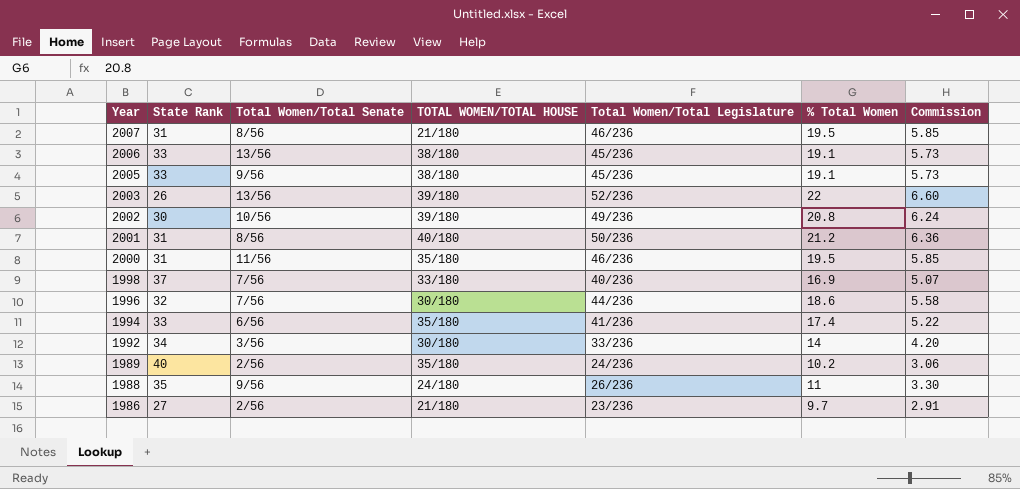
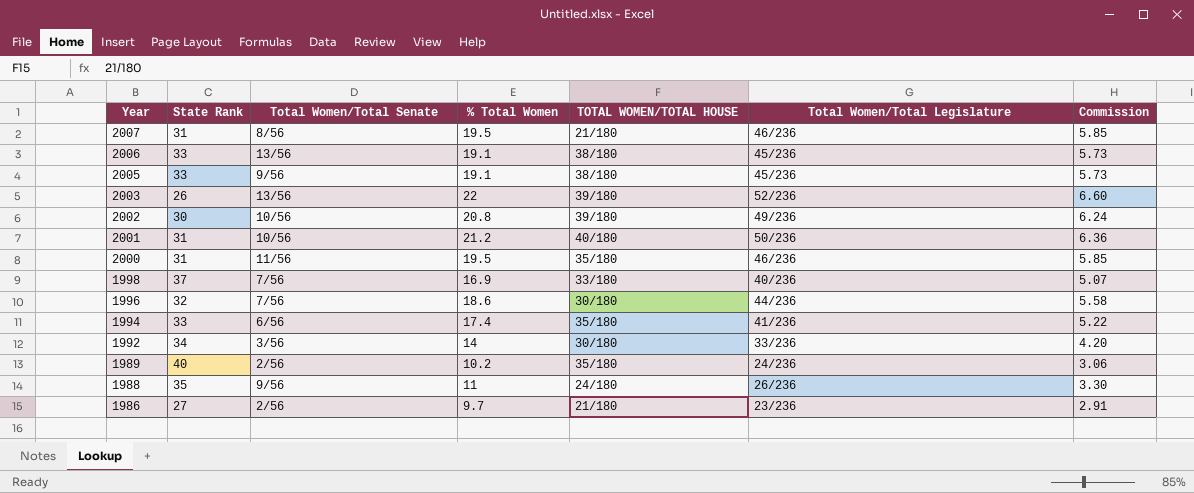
column % Total Women | position: 6 -> 4
2001 | Total Women/Total Senate: 8/56 -> 10/56

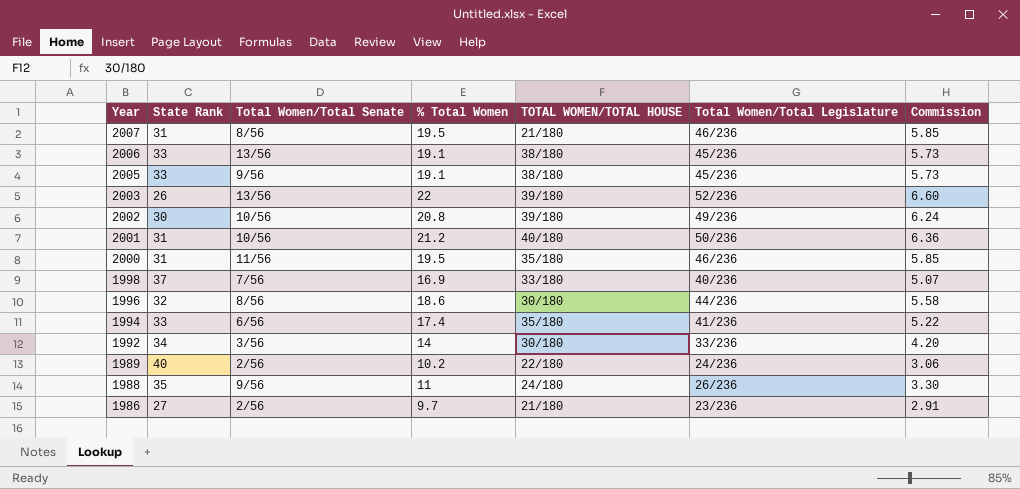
1996 | Total Women/Total Senate: 7/56 -> 8/56
1989 | TOTAL WOMEN/TOTAL HOUSE: 35/180 -> 22/180

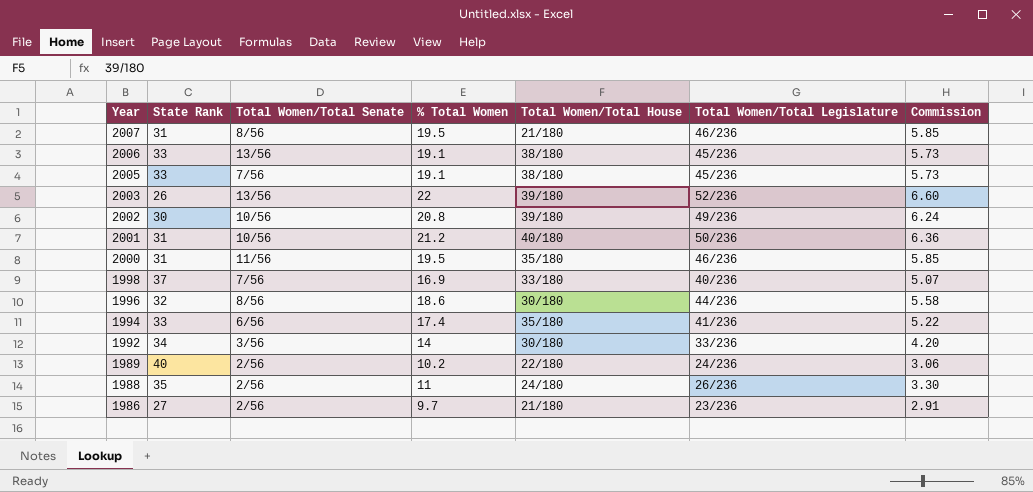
column name: TOTAL WOMEN/TOTAL HOUSE -> Total Women/Total House
2005 | Total Women/Total Senate: 9/56 -> 7/56
1988 | Total Women/Total Senate: 9/56 -> 2/56

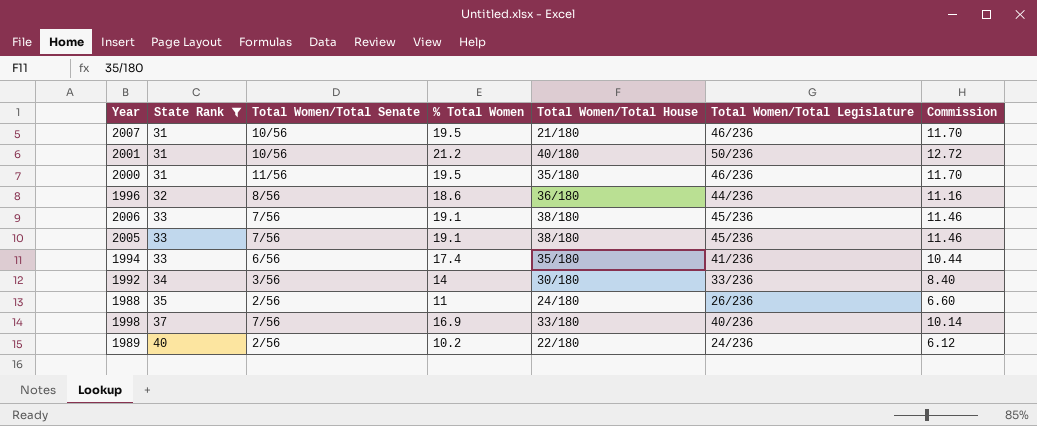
filter: none -> State Rank >= 31
row order: Year descending -> State Rank ascending
column Commission | formula: [% Total Women] * 0.3 -> [% Total Women] * 0.6
2007 | Total Women/Total Senate: 8/56 -> 10/56
1996 | Total Women/Total House: 30/180 -> 36/180
2006 | Total Women/Total Senate: 13/56 -> 7/56

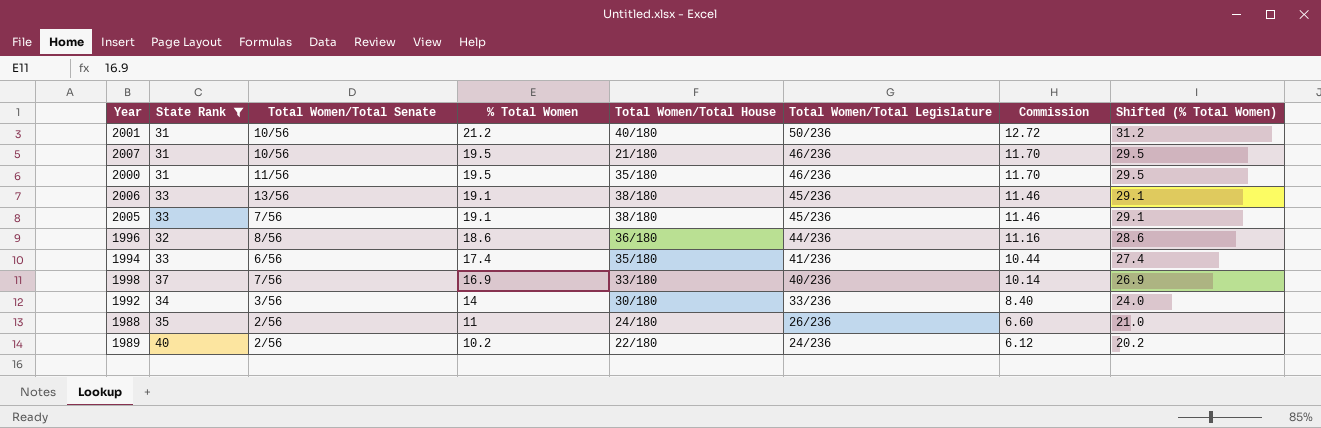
row order: State Rank ascending -> % Total Women descending
column Shifted (% Total Women) | formula: none -> [% Total Women] + 10
2006 | Total Women/Total Senate: 7/56 -> 13/56

